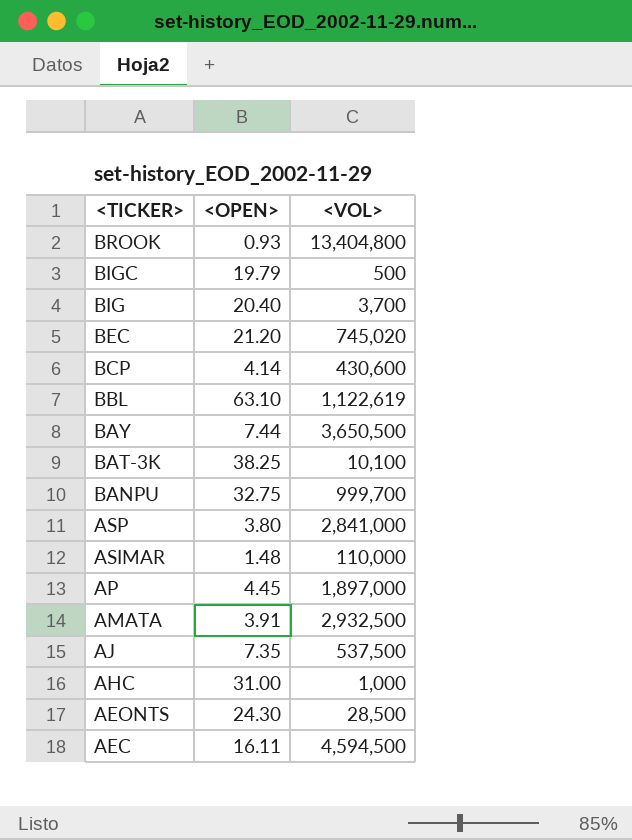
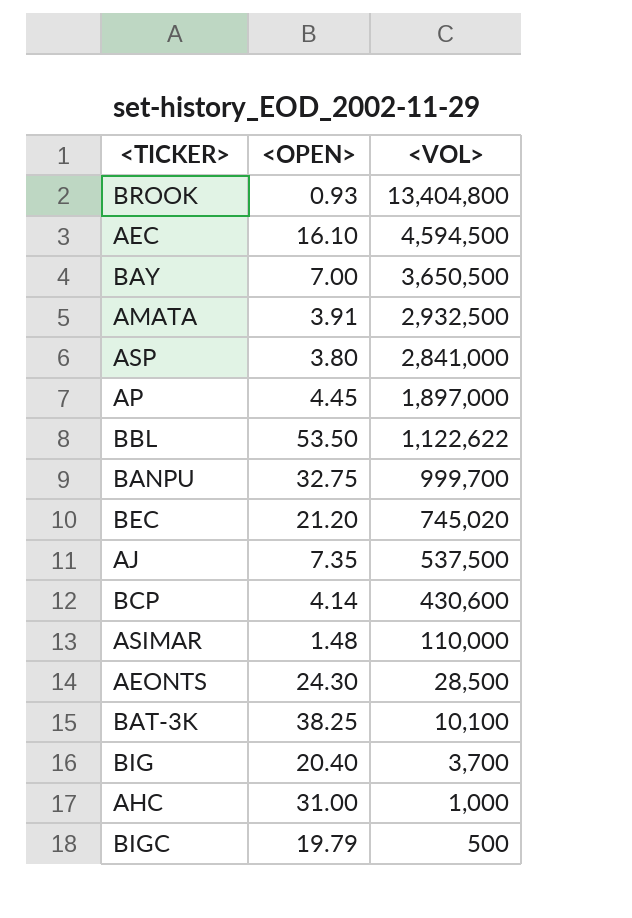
row order: <TICKER> descending -> <VOL> descending
AEC | <OPEN>: 16.11 -> 16.10
BAY | <OPEN>: 7.44 -> 7.00
BBL | <OPEN>: 63.10 -> 53.50
BBL | <VOL>: 1,122,619 -> 1,122,622

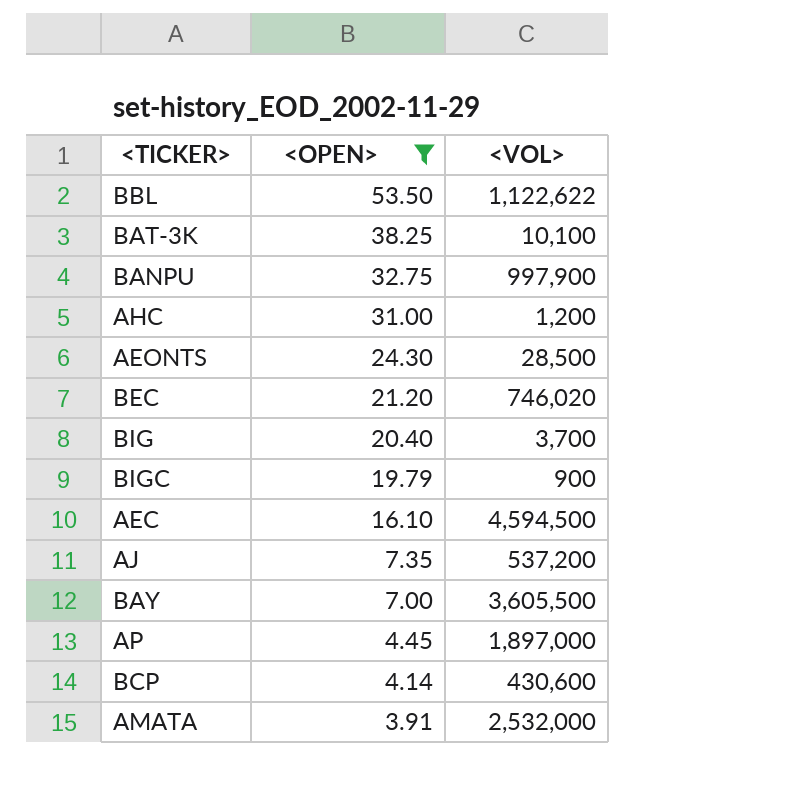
filter: none -> <OPEN> >= 3.91
row order: <VOL> descending -> <OPEN> descending
BANPU | <VOL>: 999,700 -> 997,900
AHC | <VOL>: 1,000 -> 1,200
BEC | <VOL>: 745,020 -> 746,020
BIGC | <VOL>: 500 -> 900
AJ | <VOL>: 537,500 -> 537,200
BAY | <VOL>: 3,650,500 -> 3,605,500
AMATA | <VOL>: 2,932,500 -> 2,532,000

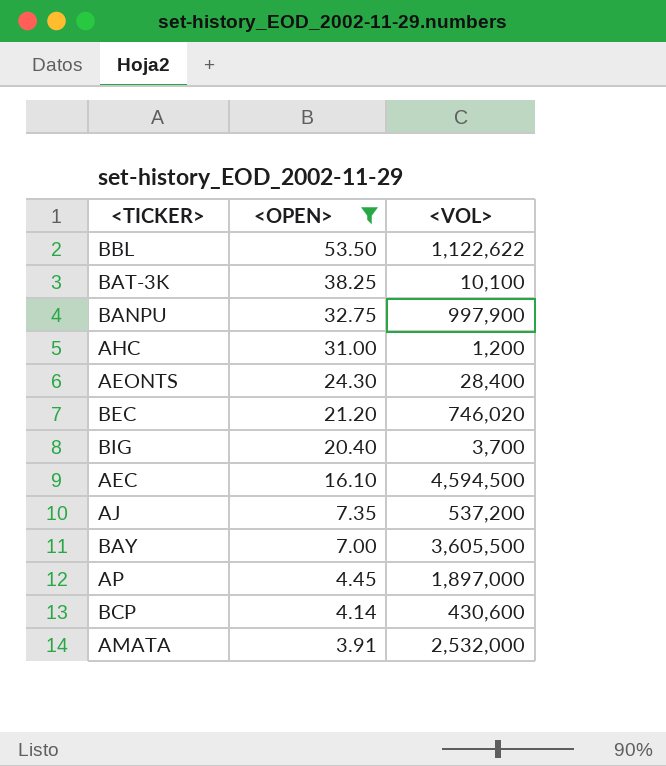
row BIGC: 19.79 | 900 -> none
AEONTS | <VOL>: 28,500 -> 28,400

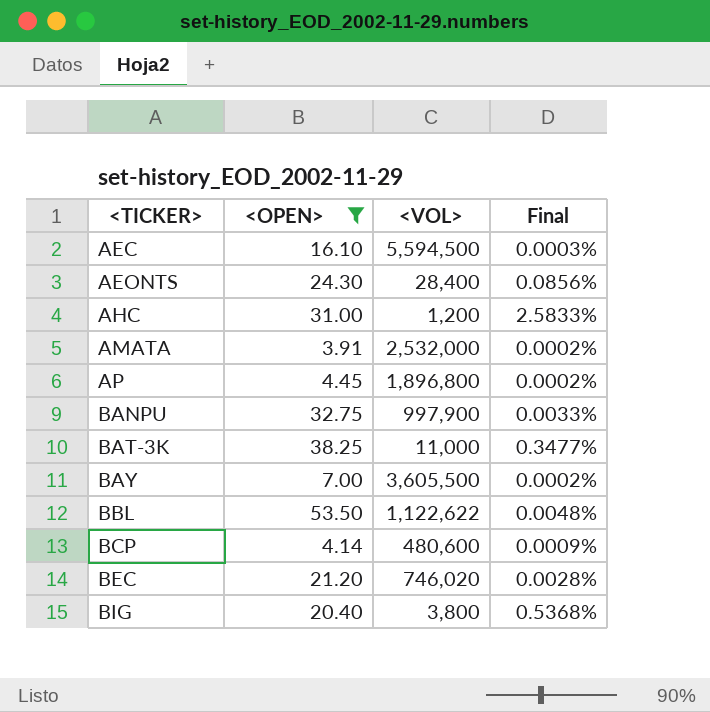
row order: <OPEN> descending -> <TICKER> ascending
column Final | formula: none -> [<OPEN>] / [<VOL>]
row AJ: 7.35 | 537,200 -> none
AEC | <VOL>: 4,594,500 -> 5,594,500
AP | <VOL>: 1,897,000 -> 1,896,800
BAT-3K | <VOL>: 10,100 -> 11,000
BCP | <VOL>: 430,600 -> 480,600
BIG | <VOL>: 3,700 -> 3,800

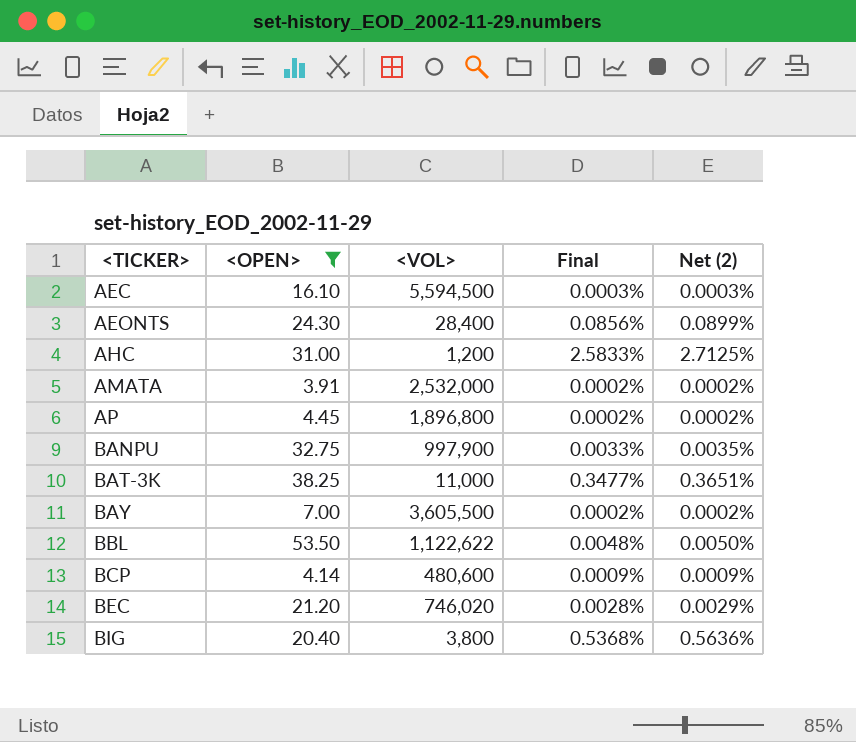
column Net (2) | formula: none -> [Final] * 1.05

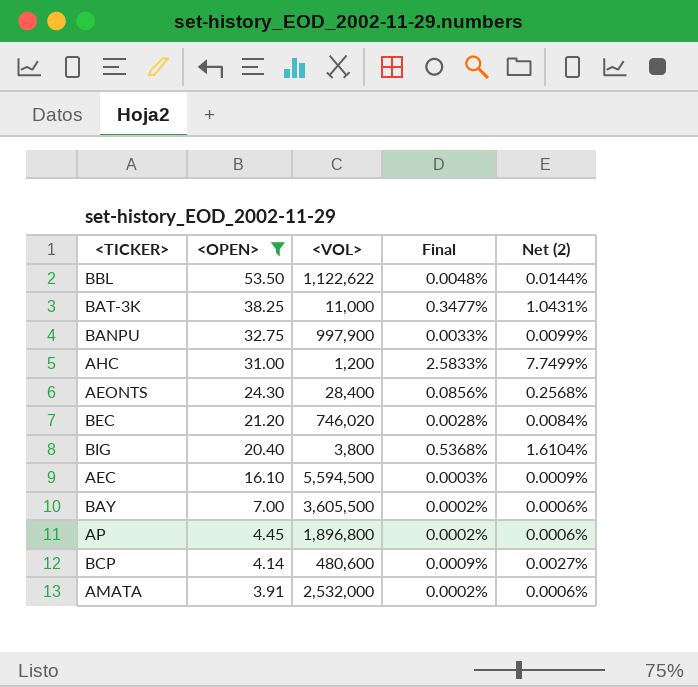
row order: <TICKER> ascending -> <OPEN> descending
column Net (2) | formula: [Final] * 1.05 -> [Final] * 3

